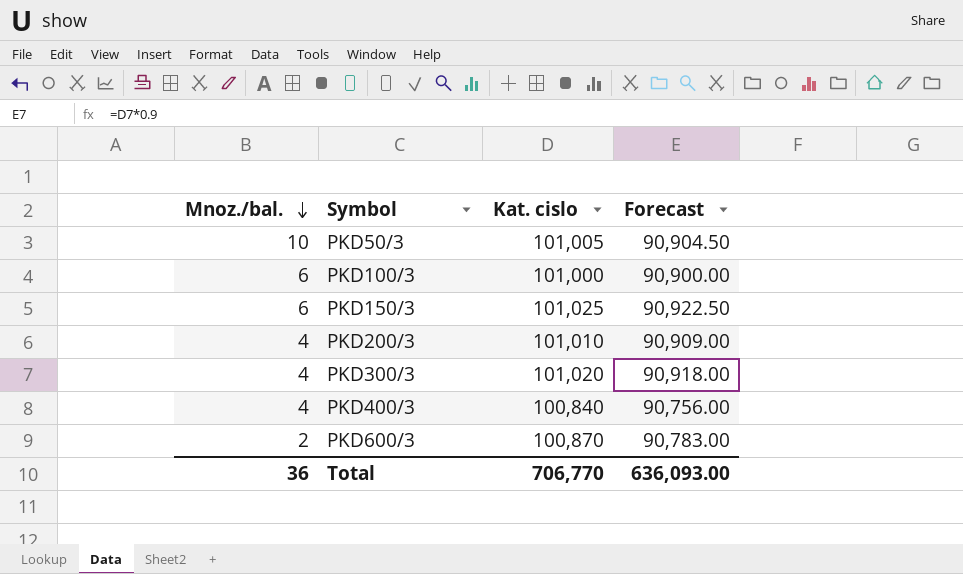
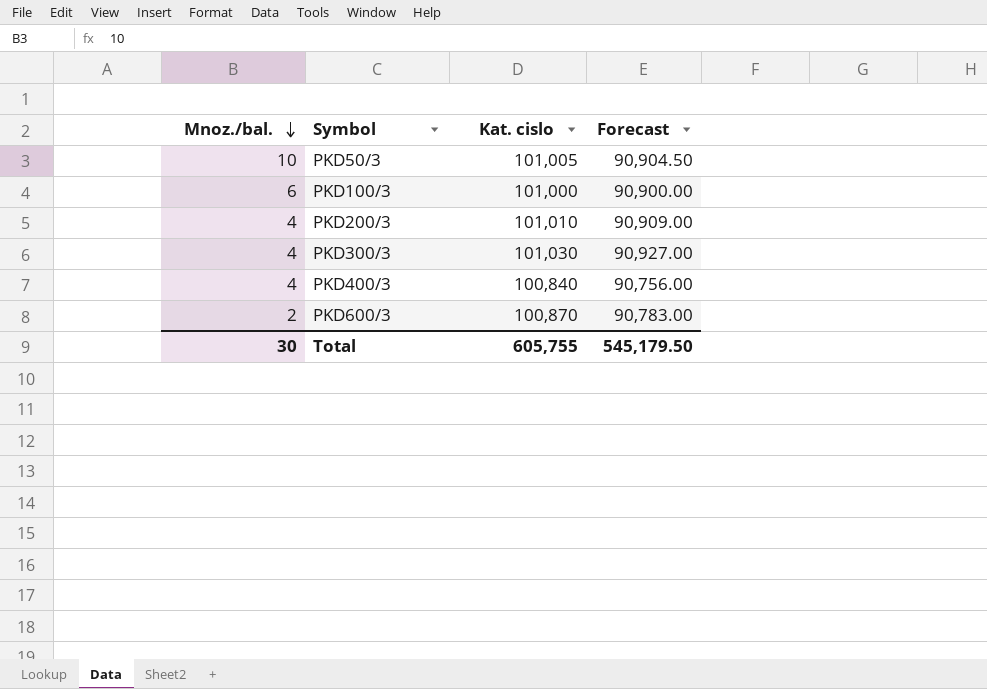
row PKD150/3: 6 | 101,025 | 90,922.50 -> none
PKD300/3 | Kat. cislo: 101,020 -> 101,030
PKD300/3 | Forecast: 90,918.00 -> 90,927.00
Total | Mnoz./bal.: 36 -> 30
Total | Kat. cislo: 706,770 -> 605,755
Total | Forecast: 636,093.00 -> 545,179.50

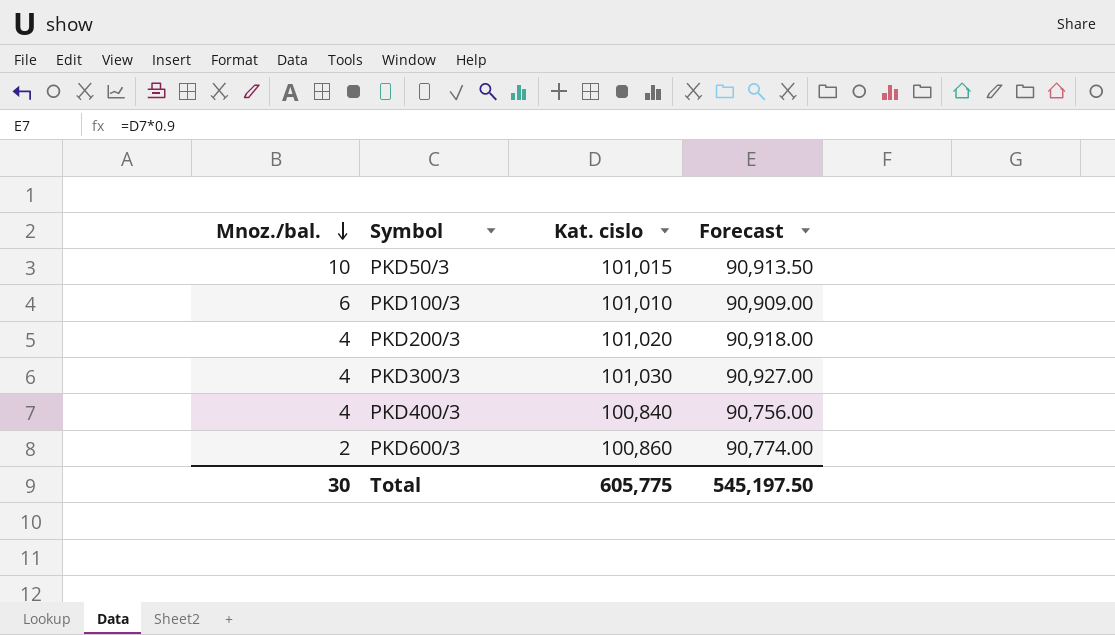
PKD50/3 | Kat. cislo: 101,005 -> 101,015
PKD50/3 | Forecast: 90,904.50 -> 90,913.50
PKD100/3 | Kat. cislo: 101,000 -> 101,010
PKD100/3 | Forecast: 90,900.00 -> 90,909.00
PKD200/3 | Kat. cislo: 101,010 -> 101,020
PKD200/3 | Forecast: 90,909.00 -> 90,918.00
PKD600/3 | Kat. cislo: 100,870 -> 100,860
PKD600/3 | Forecast: 90,783.00 -> 90,774.00
Total | Kat. cislo: 605,755 -> 605,775
Total | Forecast: 545,179.50 -> 545,197.50

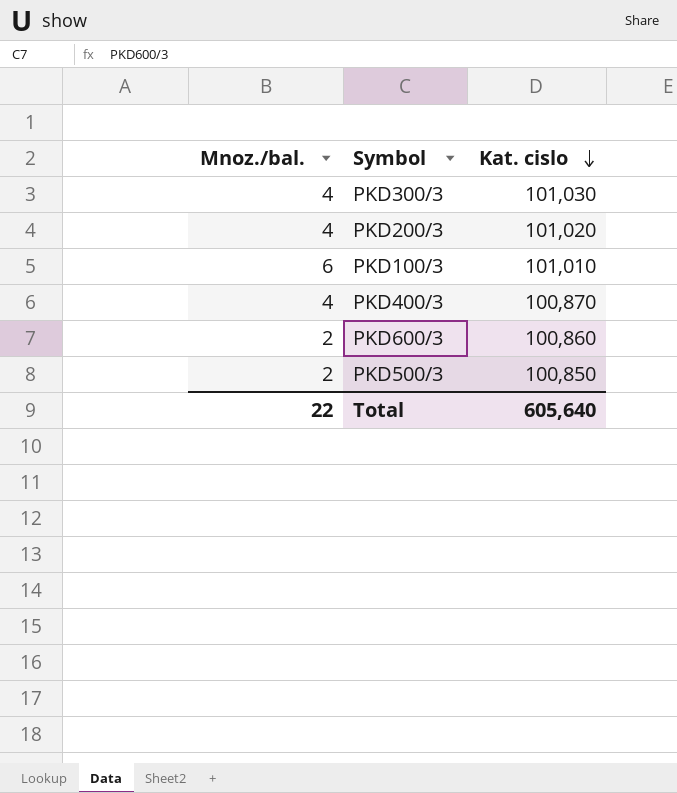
row order: Mnoz./bal. descending -> Kat. cislo descending
column Forecast | formula: [Kat. cislo] * 0.9 -> none
row PKD50/3: 10 | 101,015 | 90,913.50 -> none
PKD400/3 | Kat. cislo: 100,840 -> 100,870
row PKD500/3: none -> 2 | 100,850
Total | Mnoz./bal.: 30 -> 22
Total | Kat. cislo: 605,775 -> 605,640

